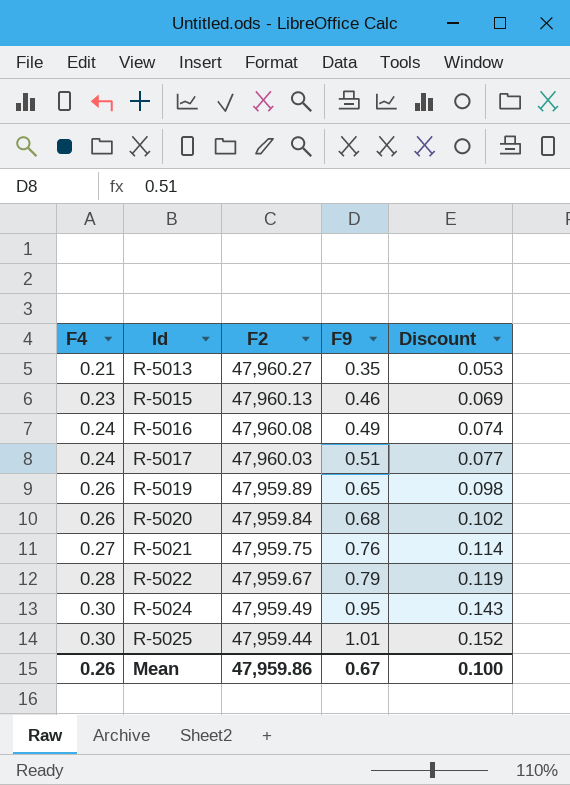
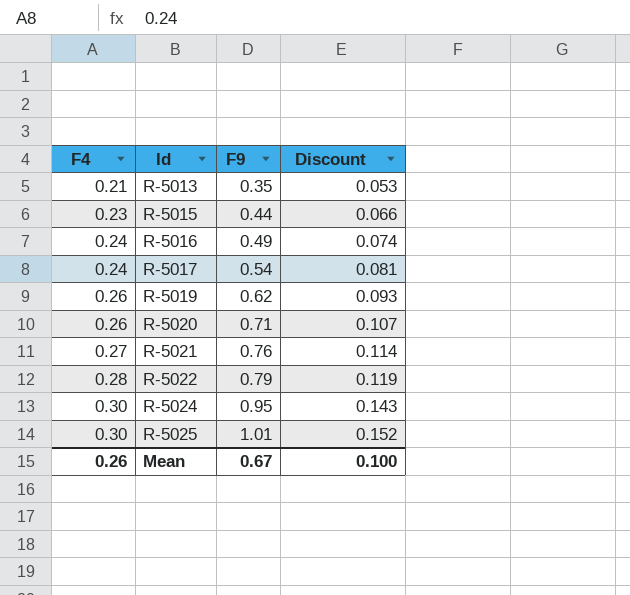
column F2 | position: 3 -> none
R-5015 | F9: 0.46 -> 0.44
R-5015 | Discount: 0.069 -> 0.066
R-5017 | F9: 0.51 -> 0.54
R-5017 | Discount: 0.077 -> 0.081
R-5019 | F9: 0.65 -> 0.62
R-5019 | Discount: 0.098 -> 0.093
R-5020 | F9: 0.68 -> 0.71
R-5020 | Discount: 0.102 -> 0.107

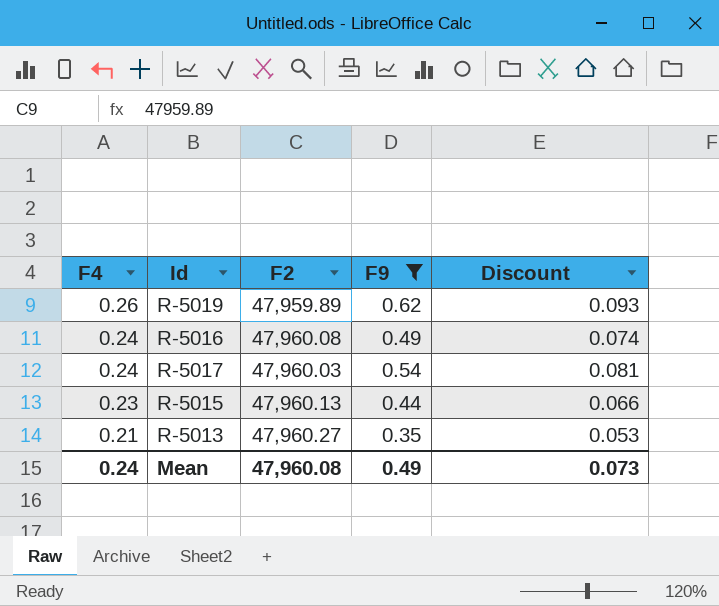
filter: none -> F9 <= 0.62
row order: F4 ascending -> F4 descending
column F2 | position: none -> 3
Mean | F4: 0.26 -> 0.24
Mean | F9: 0.67 -> 0.49
Mean | Discount: 0.100 -> 0.073

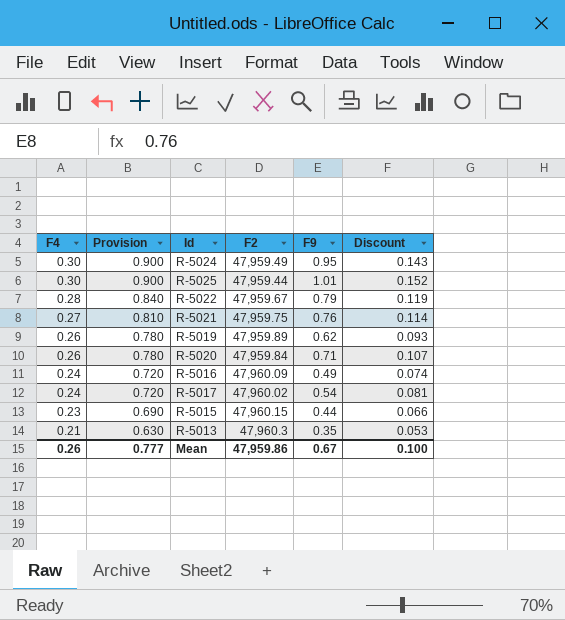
filter: F9 <= 0.62 -> none
column Provision | formula: none -> [F4] * 3
R-5016 | F2: 47,960.08 -> 47,960.09
R-5017 | F2: 47,960.03 -> 47,960.02
R-5015 | F2: 47,960.13 -> 47,960.15
R-5013 | F2: 47,960.27 -> 47,960.3
Mean | F4: 0.24 -> 0.26
Mean | F2: 47,960.08 -> 47,959.86
Mean | F9: 0.49 -> 0.67
Mean | Discount: 0.073 -> 0.100

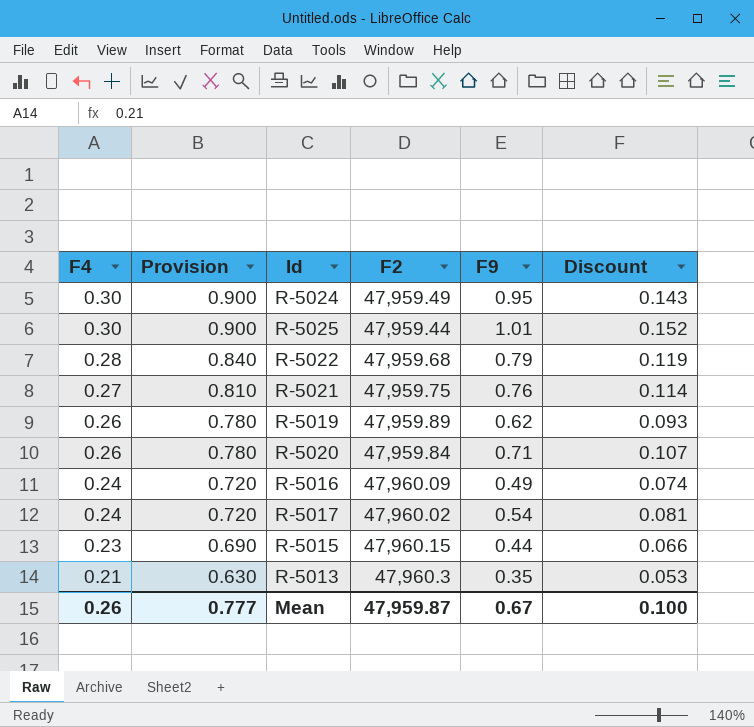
R-5022 | F2: 47,959.67 -> 47,959.68
Mean | F2: 47,959.86 -> 47,959.87

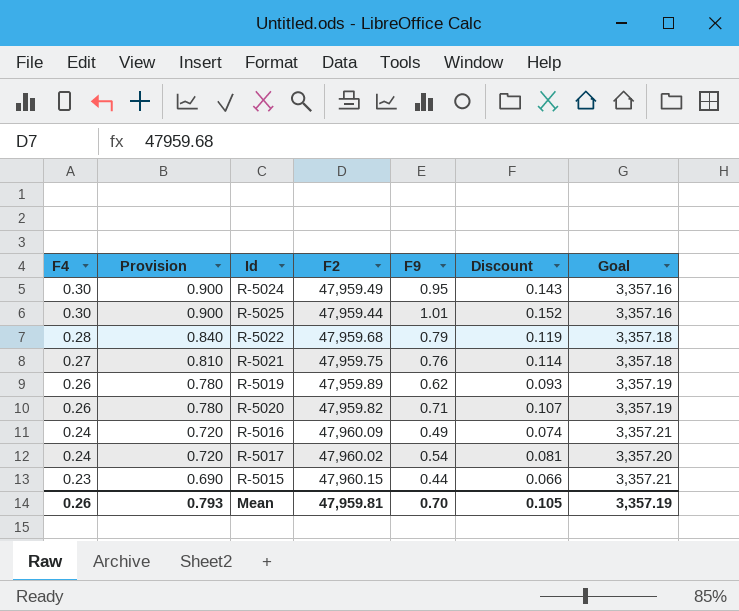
column Goal | formula: none -> [F2] * 0.07
row R-5013: 0.21 | 0.630 | 47,960.3 | 0.35 | 0.053 -> none
R-5020 | F2: 47,959.84 -> 47,959.82
Mean | Provision: 0.777 -> 0.793
Mean | F2: 47,959.87 -> 47,959.81
Mean | F9: 0.67 -> 0.70
Mean | Discount: 0.100 -> 0.105

